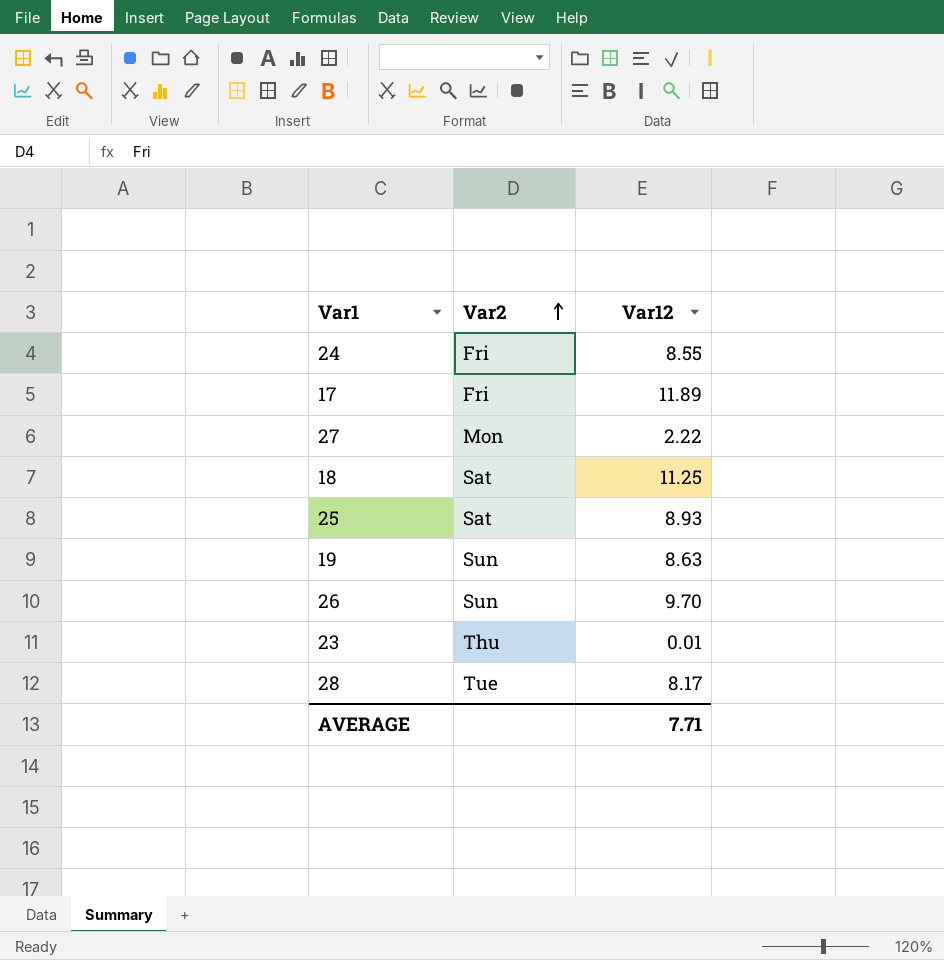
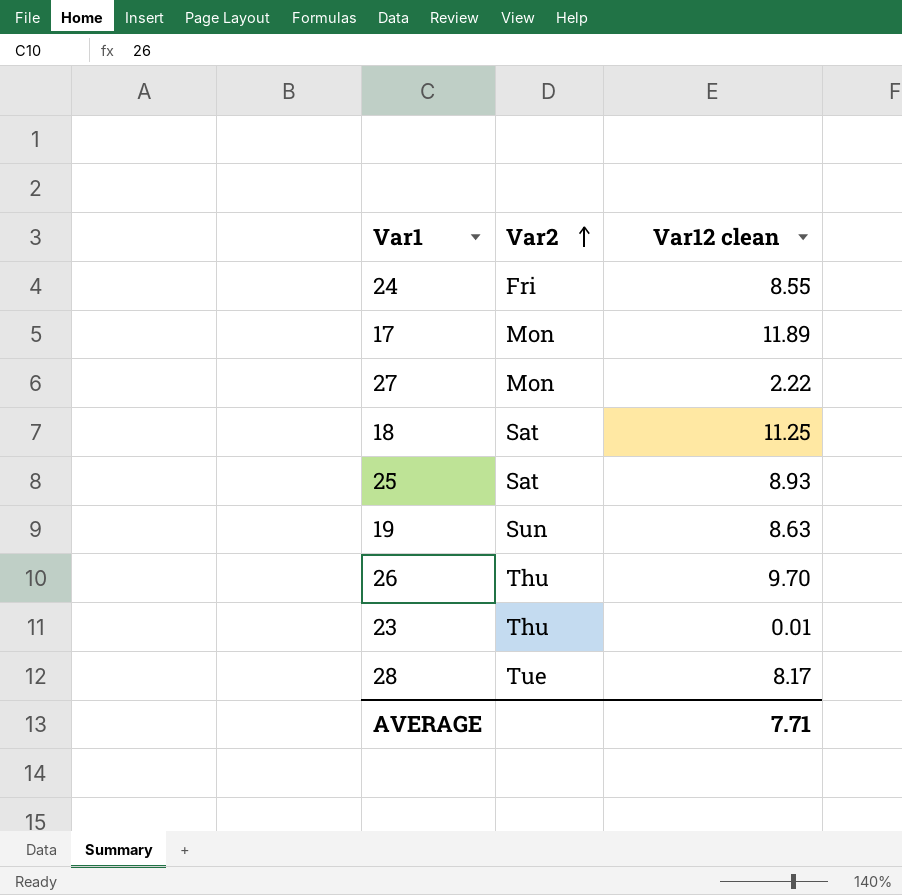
column name: Var12 -> Var12 clean
17 | Var2: Fri -> Mon
26 | Var2: Sun -> Thu

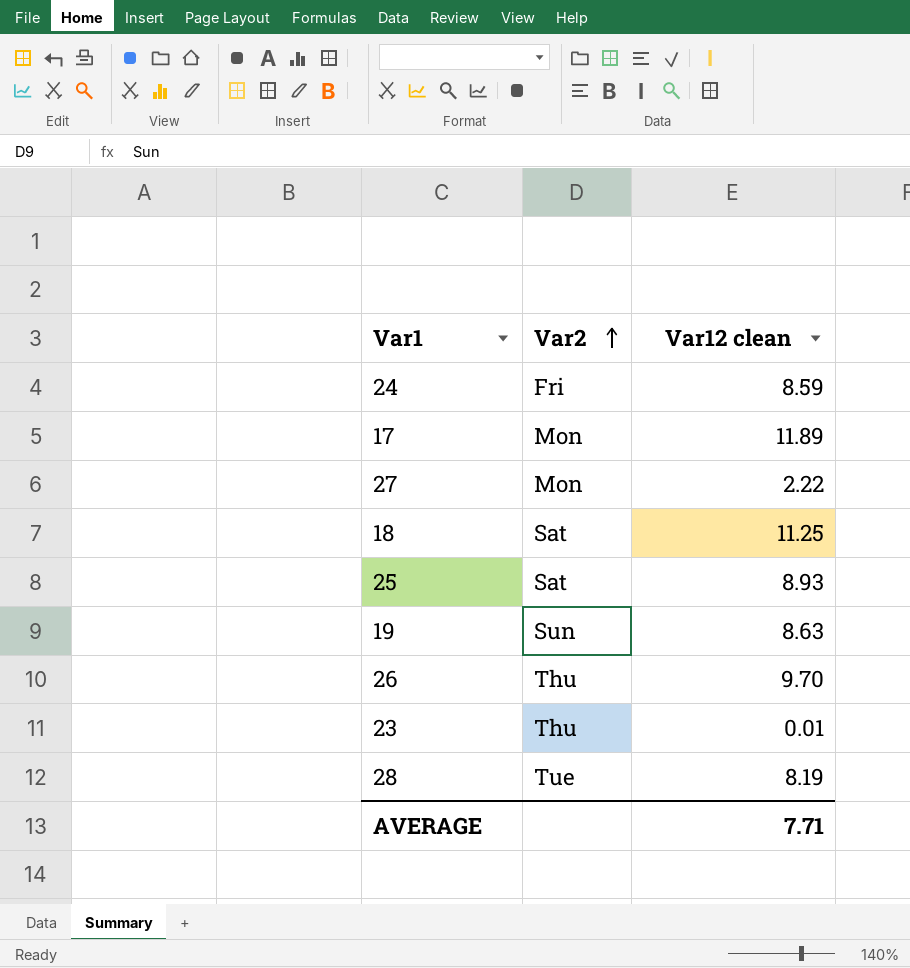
24 | Var12 clean: 8.55 -> 8.59
28 | Var12 clean: 8.17 -> 8.19

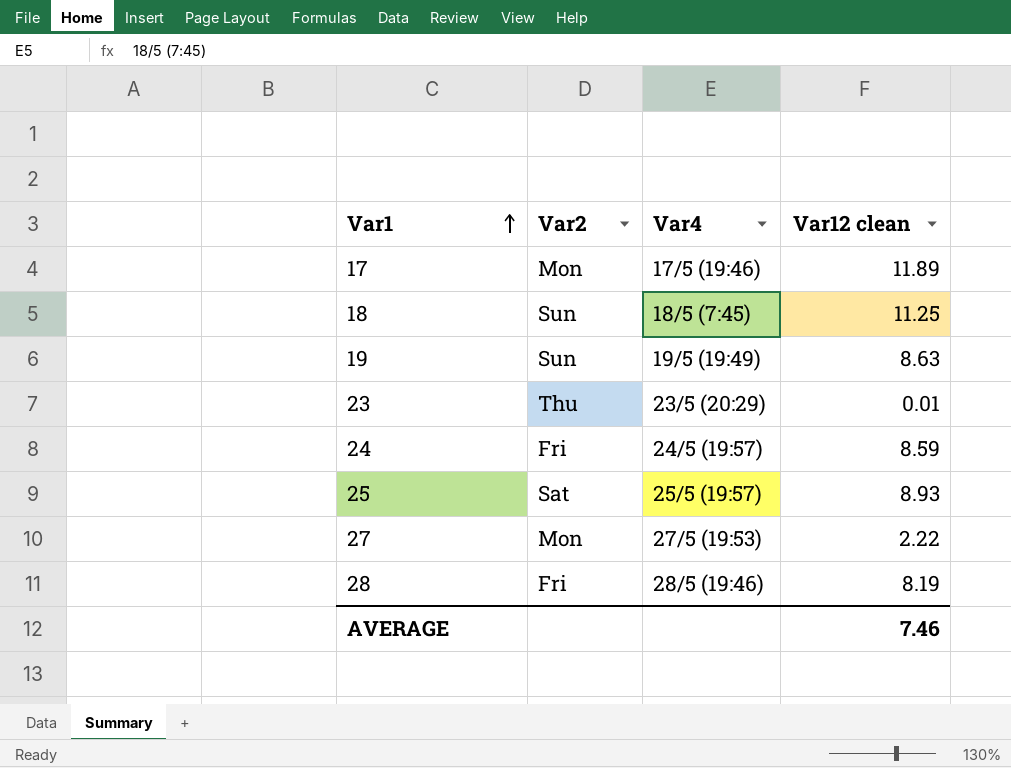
row order: Var2 ascending -> Var1 ascending
column Var4 | position: none -> 3
row 26: Thu | 9.70 -> none
18 | Var2: Sat -> Sun
28 | Var2: Tue -> Fri
AVERAGE | Var12 clean: 7.71 -> 7.46

